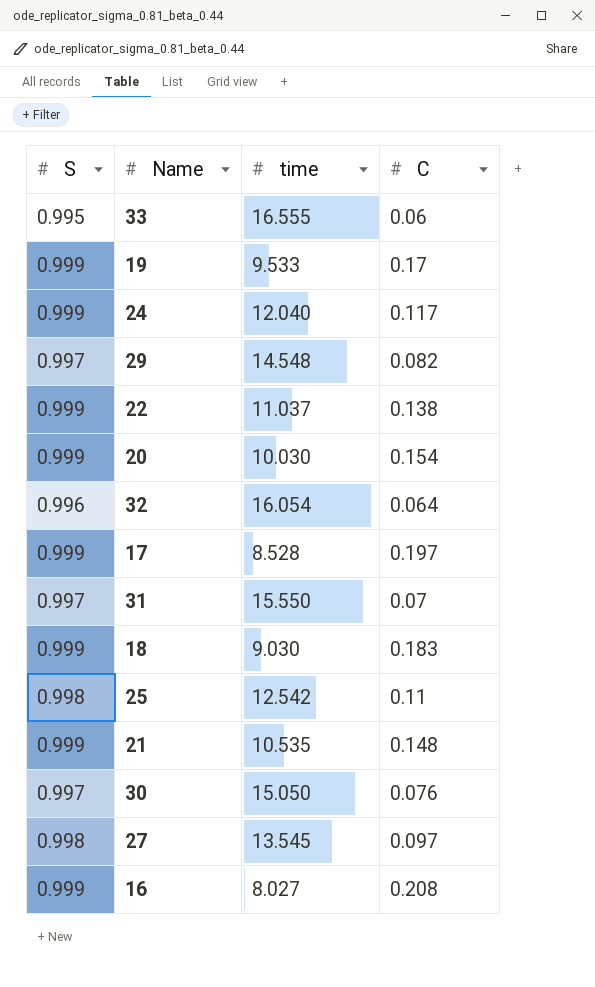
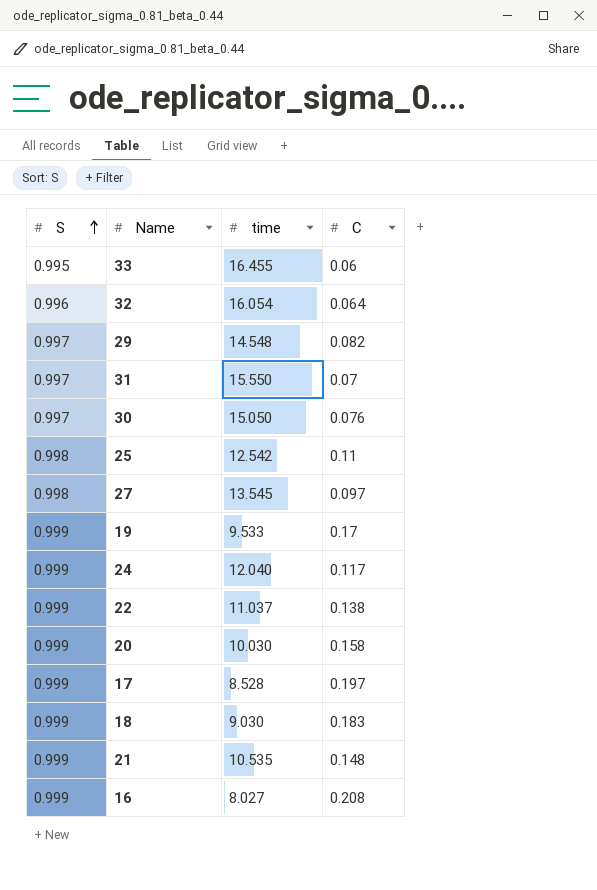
row order: none -> S ascending
33 | time: 16.555 -> 16.455
20 | C: 0.154 -> 0.158

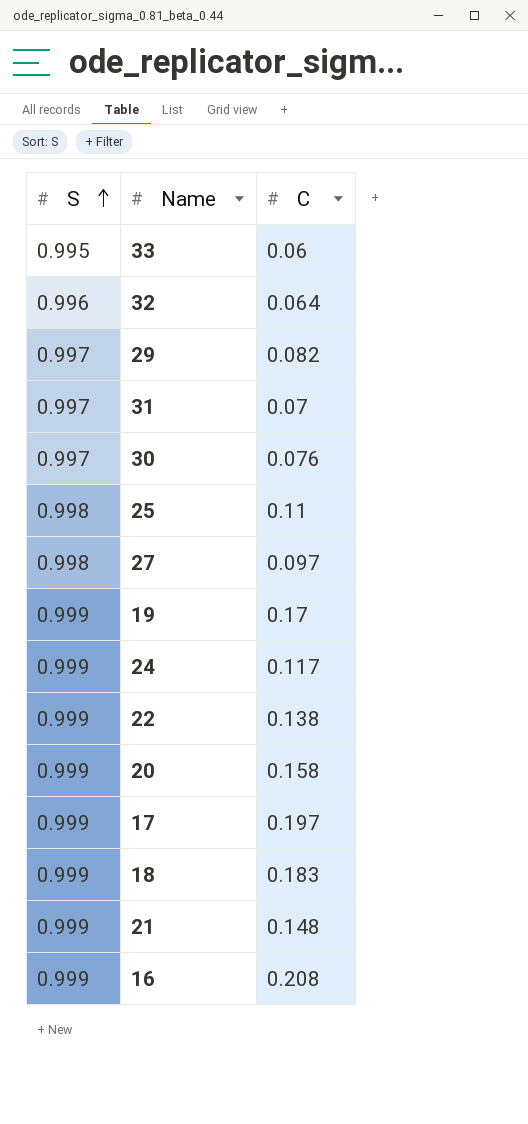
column time | position: 3 -> none

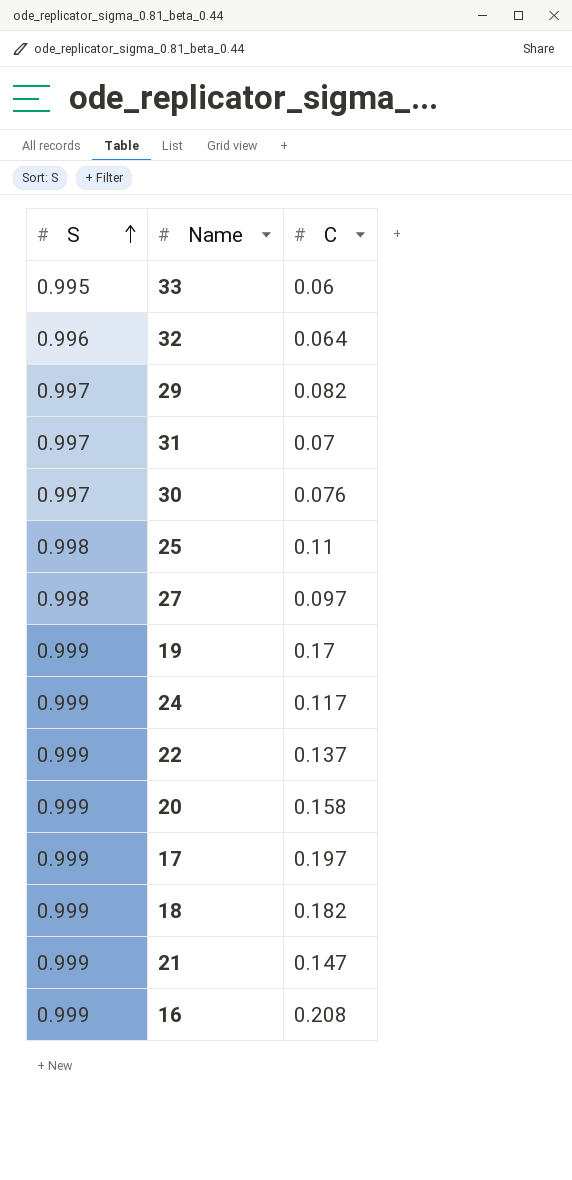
22 | C: 0.138 -> 0.137
18 | C: 0.183 -> 0.182
21 | C: 0.148 -> 0.147

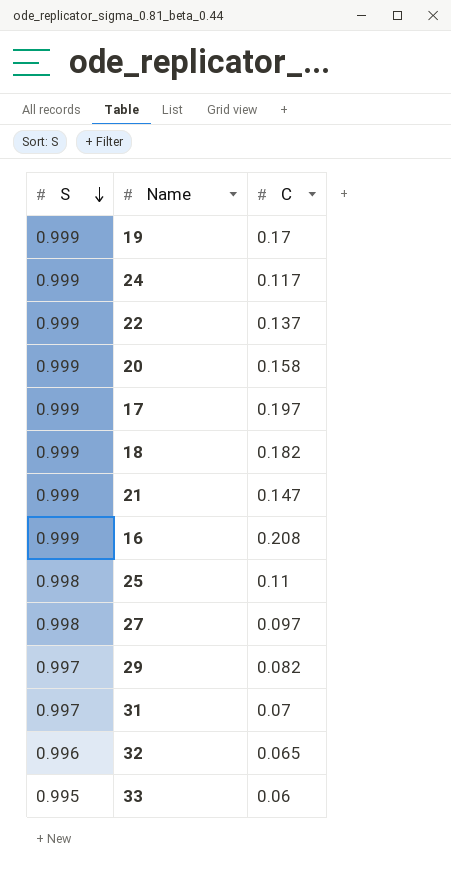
row order: S ascending -> S descending
row 30: 0.997 | 0.076 -> none
32 | C: 0.064 -> 0.065

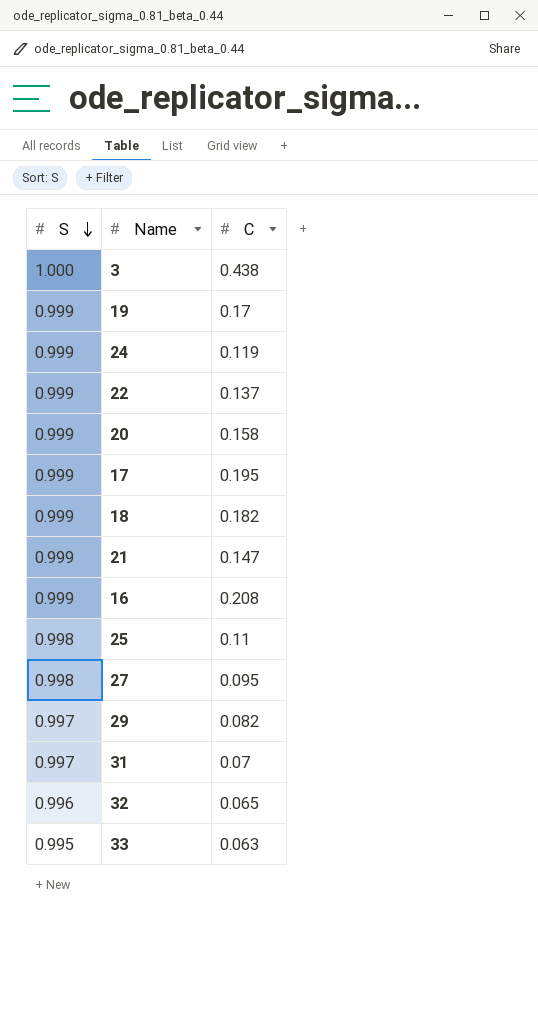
row 3: none -> 1.000 | 0.438
24 | C: 0.117 -> 0.119
17 | C: 0.197 -> 0.195
27 | C: 0.097 -> 0.095
33 | C: 0.06 -> 0.063

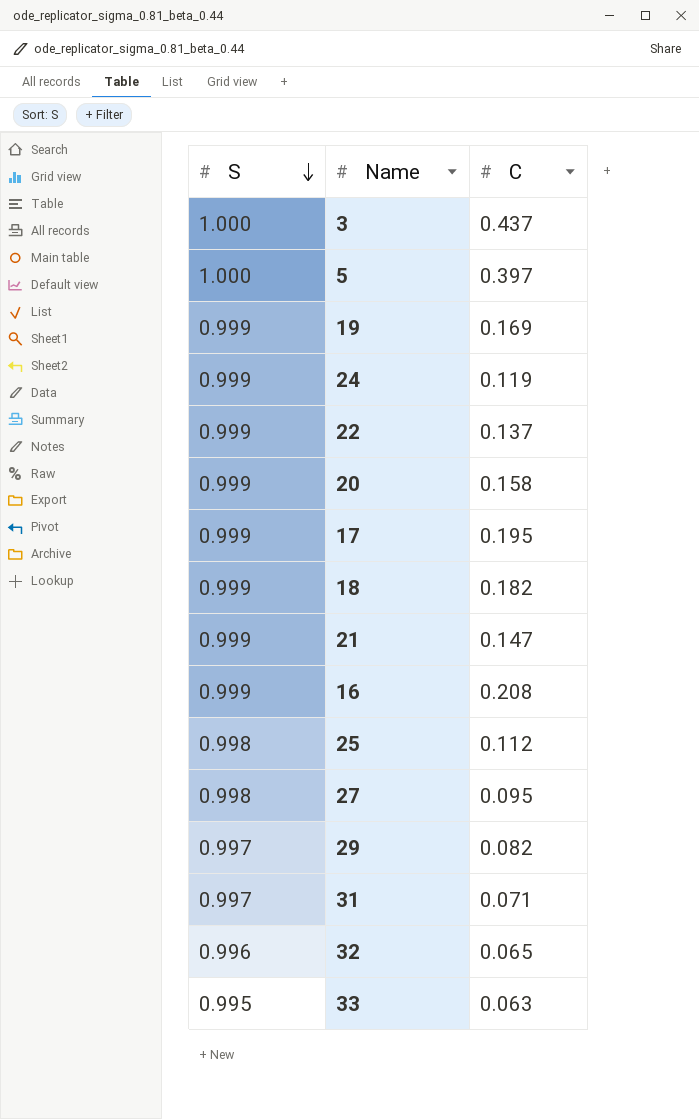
3 | C: 0.438 -> 0.437
row 5: none -> 1.000 | 0.397
19 | C: 0.17 -> 0.169
25 | C: 0.11 -> 0.112
31 | C: 0.07 -> 0.071

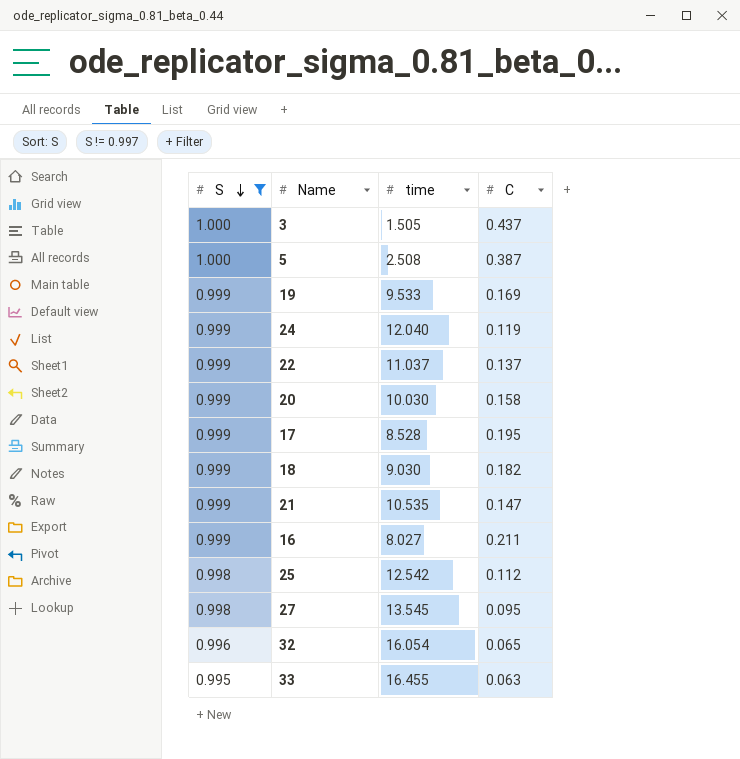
filter: none -> S != 0.997
column time | position: none -> 3
5 | C: 0.397 -> 0.387
16 | C: 0.208 -> 0.211

